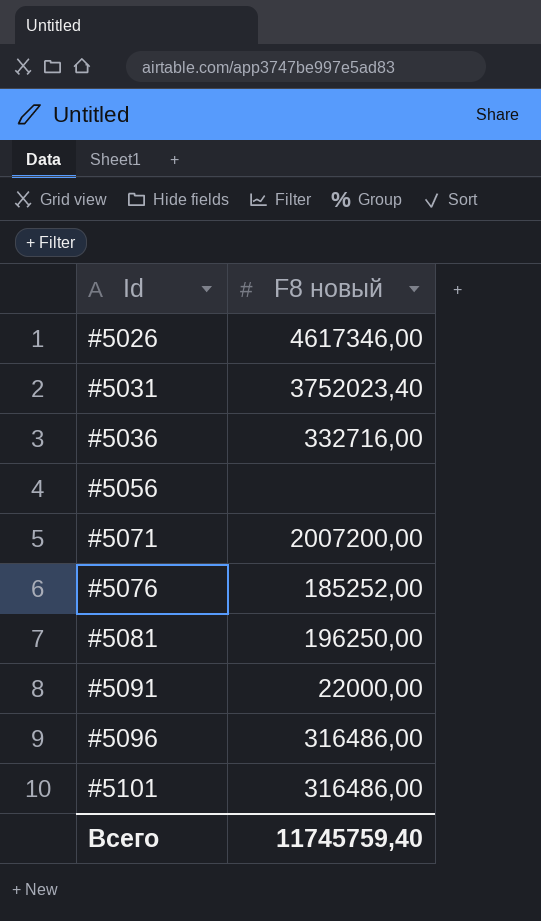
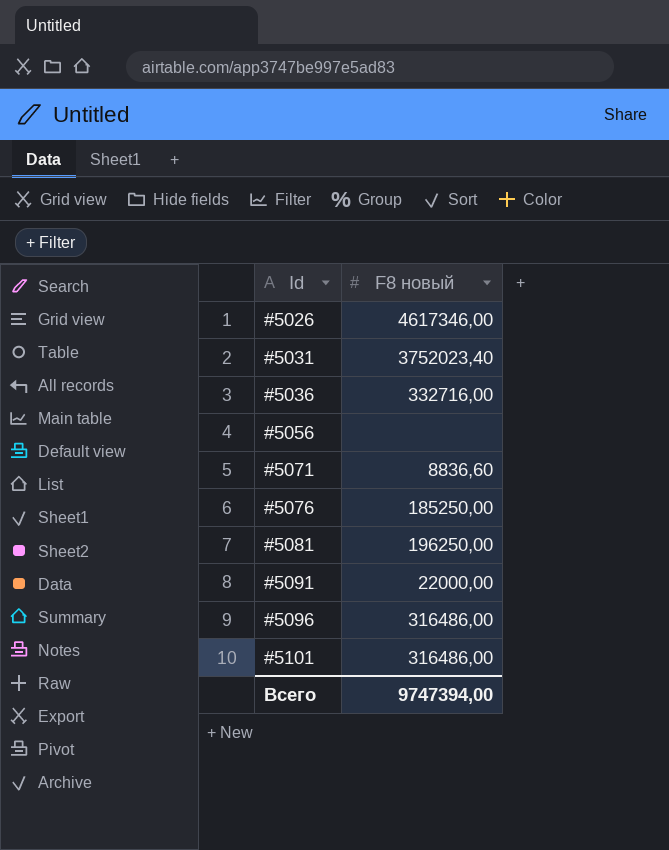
#5071 | F8 новый: 2007200,00 -> 8836,60
#5076 | F8 новый: 185252,00 -> 185250,00
Всего | F8 новый: 11745759,40 -> 9747394,00

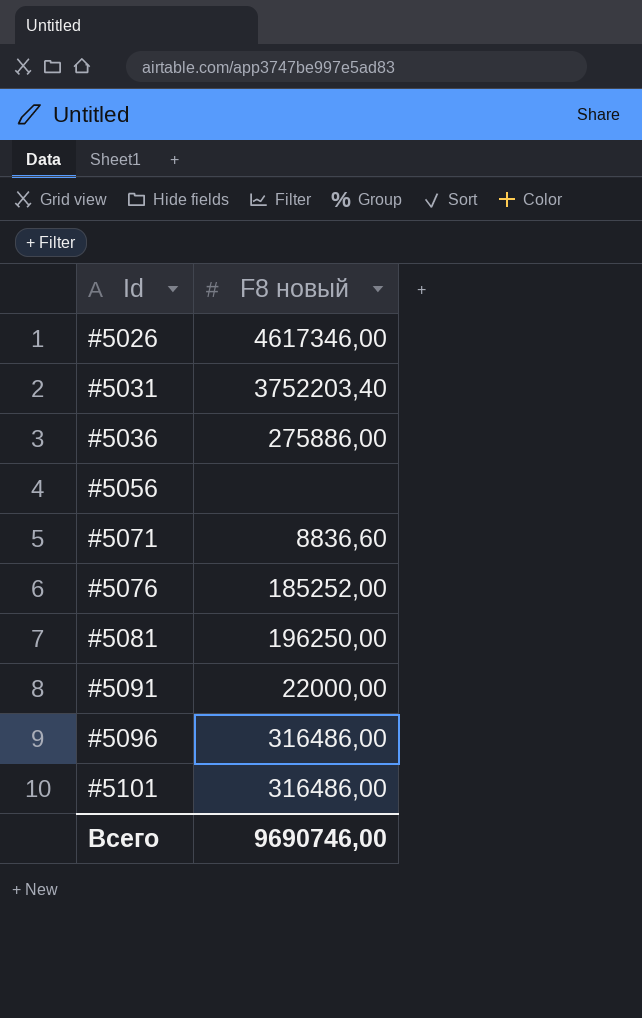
#5031 | F8 новый: 3752023,40 -> 3752203,40
#5036 | F8 новый: 332716,00 -> 275886,00
#5076 | F8 новый: 185250,00 -> 185252,00
Всего | F8 новый: 9747394,00 -> 9690746,00

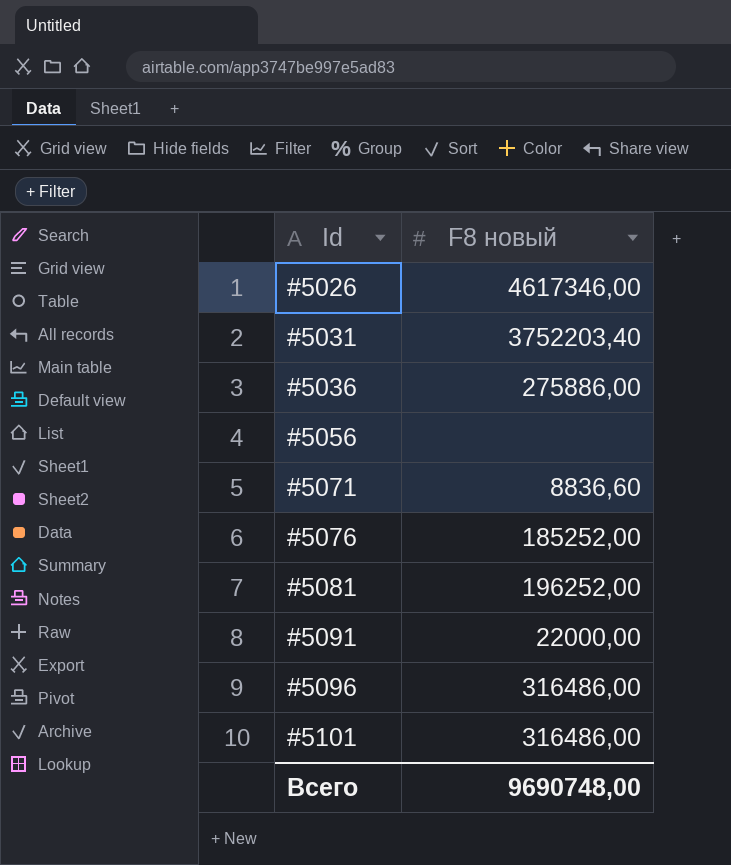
#5081 | F8 новый: 196250,00 -> 196252,00
Всего | F8 новый: 9690746,00 -> 9690748,00

